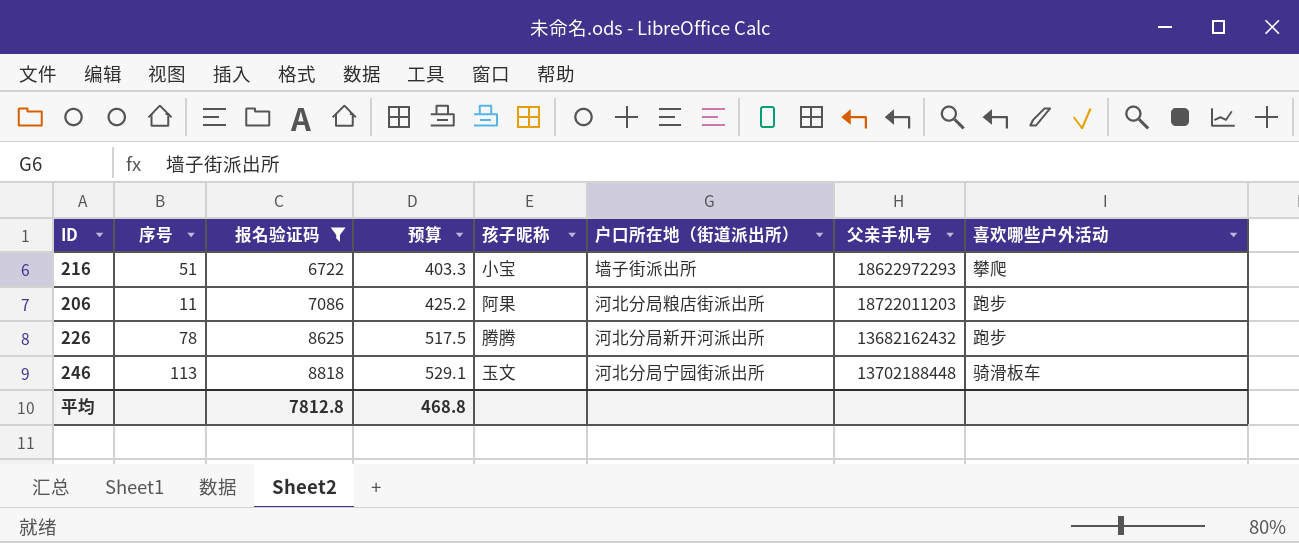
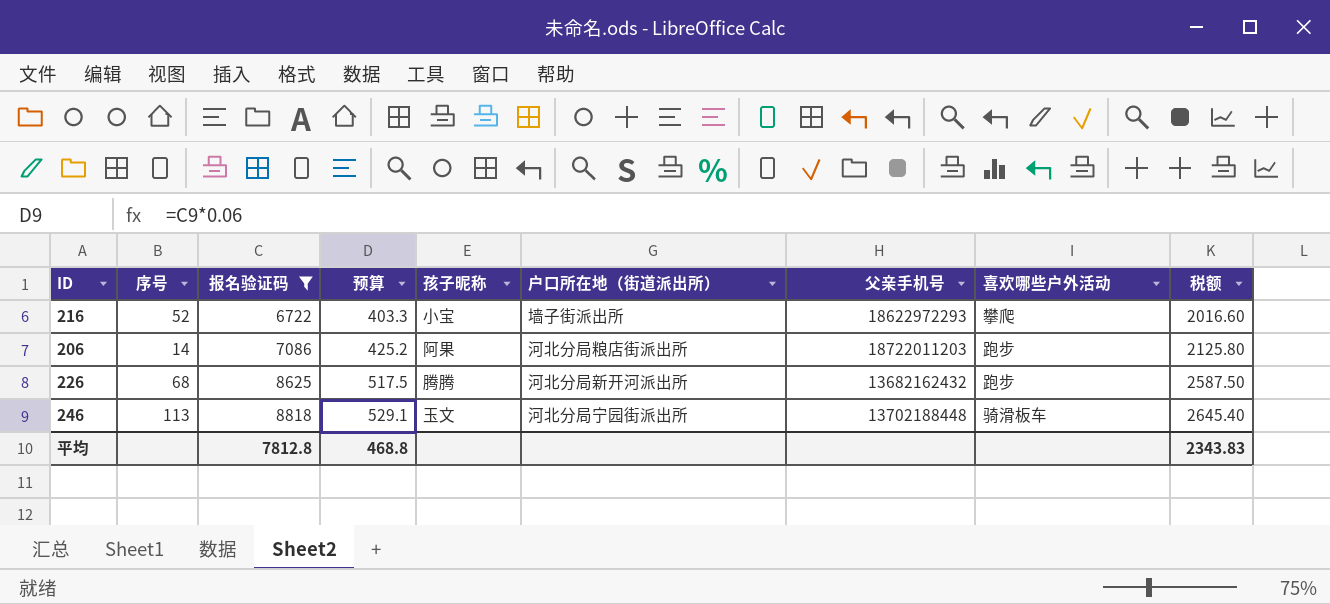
column 税额 | formula: none -> [报名验证码] * 0.3
216 | 序号: 51 -> 52
206 | 序号: 11 -> 14
226 | 序号: 78 -> 68

